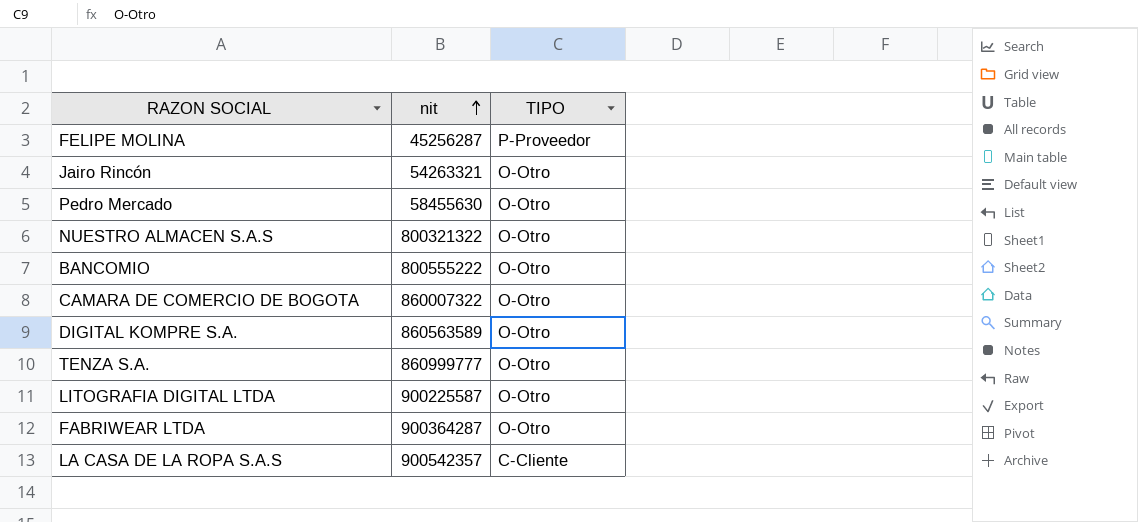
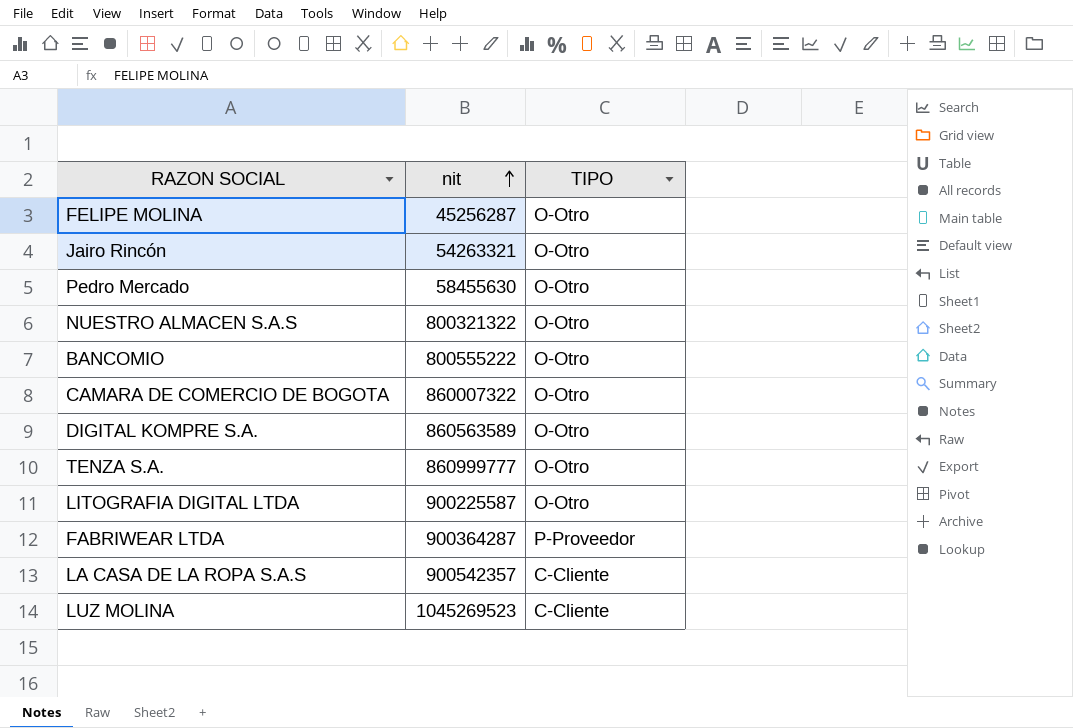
FELIPE MOLINA | TIPO: P-Proveedor -> O-Otro
FABRIWEAR LTDA | TIPO: O-Otro -> P-Proveedor
row LUZ MOLINA: none -> 1045269523 | C-Cliente

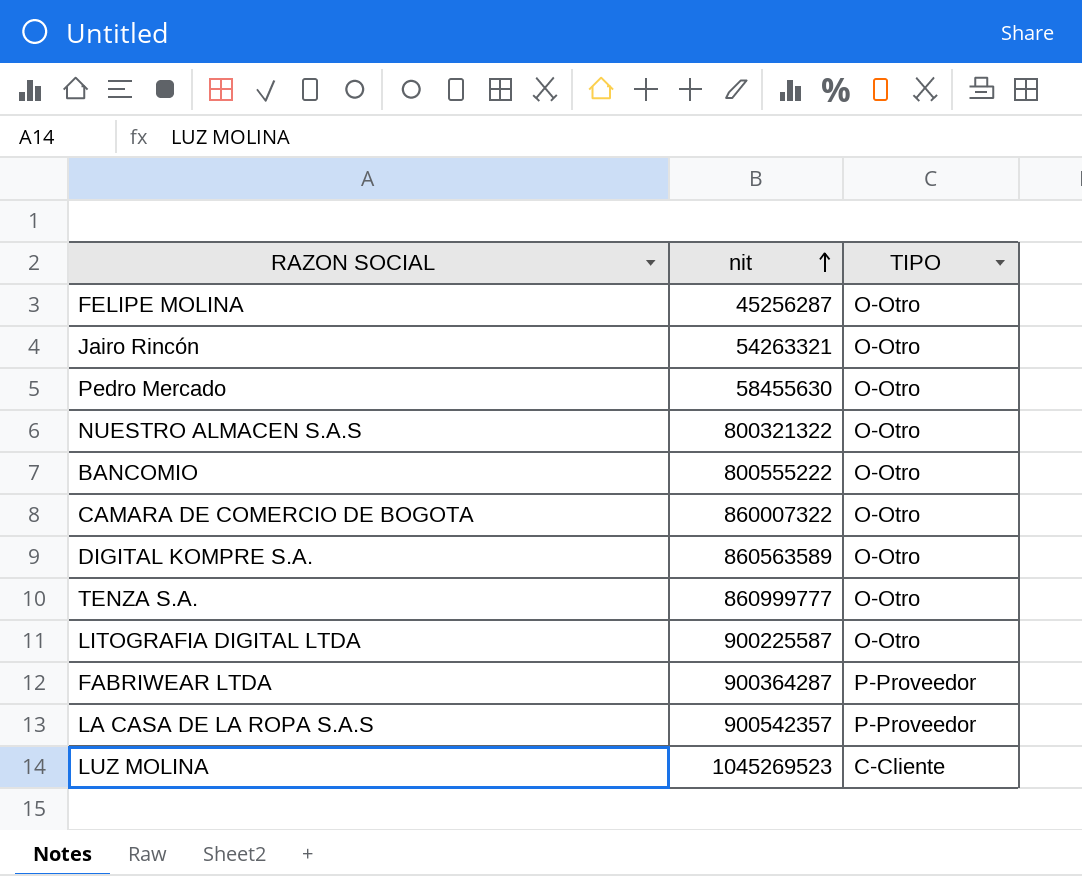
LA CASA DE LA ROPA S.A.S | TIPO: C-Cliente -> P-Proveedor

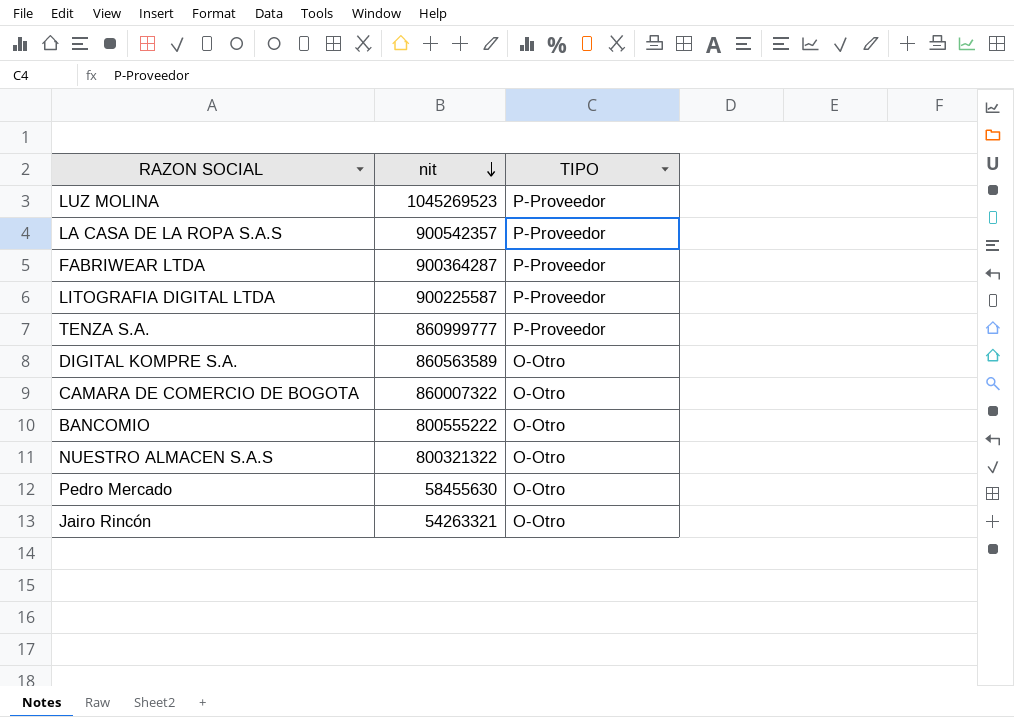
row order: nit ascending -> nit descending
row FELIPE MOLINA: 45256287 | O-Otro -> none
LUZ MOLINA | TIPO: C-Cliente -> P-Proveedor
LITOGRAFIA DIGITAL LTDA | TIPO: O-Otro -> P-Proveedor
TENZA S.A. | TIPO: O-Otro -> P-Proveedor

